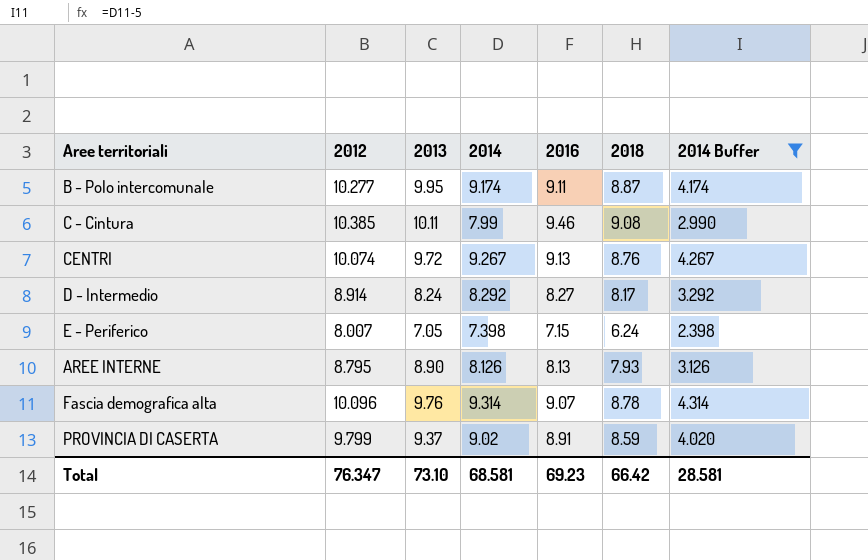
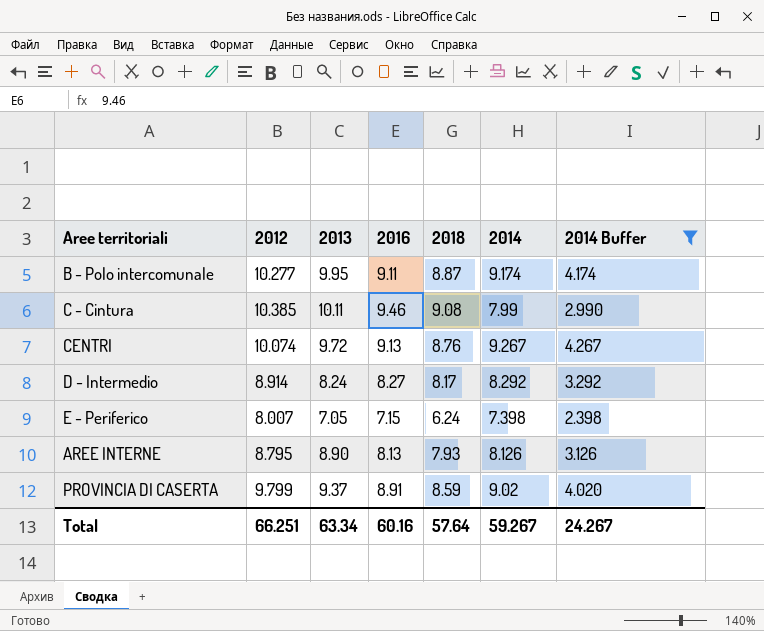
column 2014 | position: 4 -> 6
row Fascia demografica alta: 10.096 | 9.76 | 9.314 | 9.07 | 8.78 | 4.314 -> none
Total | 2012: 76.347 -> 66.251
Total | 2013: 73.10 -> 63.34
Total | 2016: 69.23 -> 60.16
Total | 2018: 66.42 -> 57.64
Total | 2014: 68.581 -> 59.267
Total | 2014 Buffer: 28.581 -> 24.267

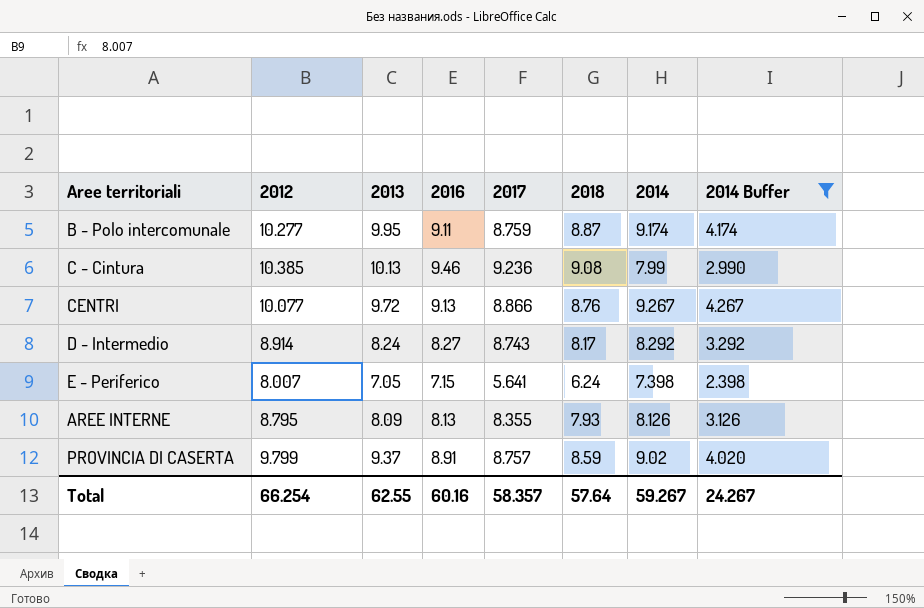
column 2017 | position: none -> 5
C - Cintura | 2013: 10.11 -> 10.13
CENTRI | 2012: 10.074 -> 10.077
AREE INTERNE | 2013: 8.90 -> 8.09
Total | 2012: 66.251 -> 66.254
Total | 2013: 63.34 -> 62.55

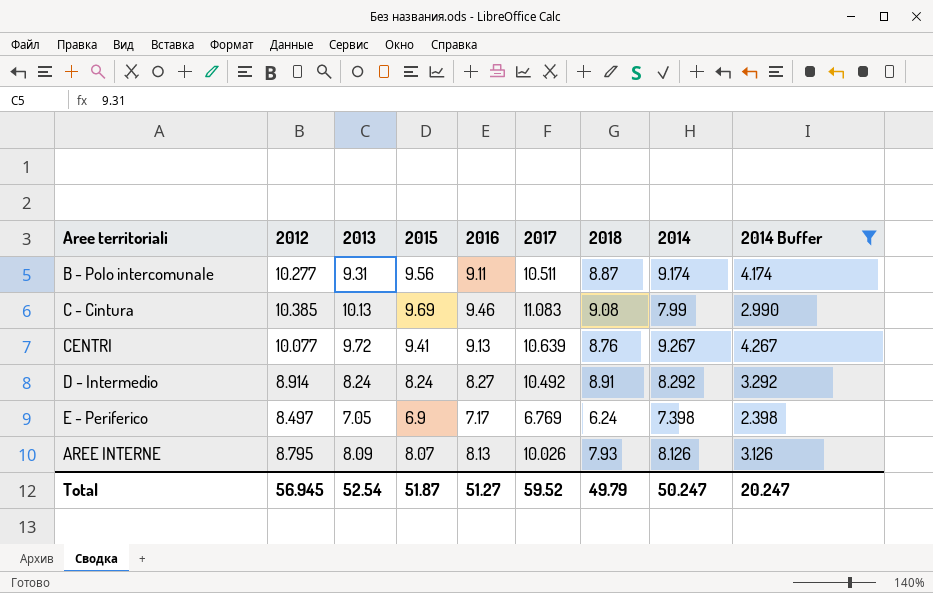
column 2015 | position: none -> 4
row PROVINCIA DI CASERTA: 9.799 | 9.37 | 8.91 | 8.757 | 8.59 | 9.02 | 4.020 -> none
B - Polo intercomunale | 2013: 9.95 -> 9.31
B - Polo intercomunale | 2017: 8.759 -> 10.511
C - Cintura | 2017: 9.236 -> 11.083
CENTRI | 2017: 8.866 -> 10.639
D - Intermedio | 2017: 8.743 -> 10.492
D - Intermedio | 2018: 8.17 -> 8.91
E - Periferico | 2012: 8.007 -> 8.497
E - Periferico | 2016: 7.15 -> 7.17
E - Periferico | 2017: 5.641 -> 6.769
AREE INTERNE | 2017: 8.355 -> 10.026
Total | 2012: 66.254 -> 56.945
Total | 2013: 62.55 -> 52.54
Total | 2016: 60.16 -> 51.27
Total | 2017: 58.357 -> 59.52
Total | 2018: 57.64 -> 49.79
Total | 2014: 59.267 -> 50.247
Total | 2014 Buffer: 24.267 -> 20.247

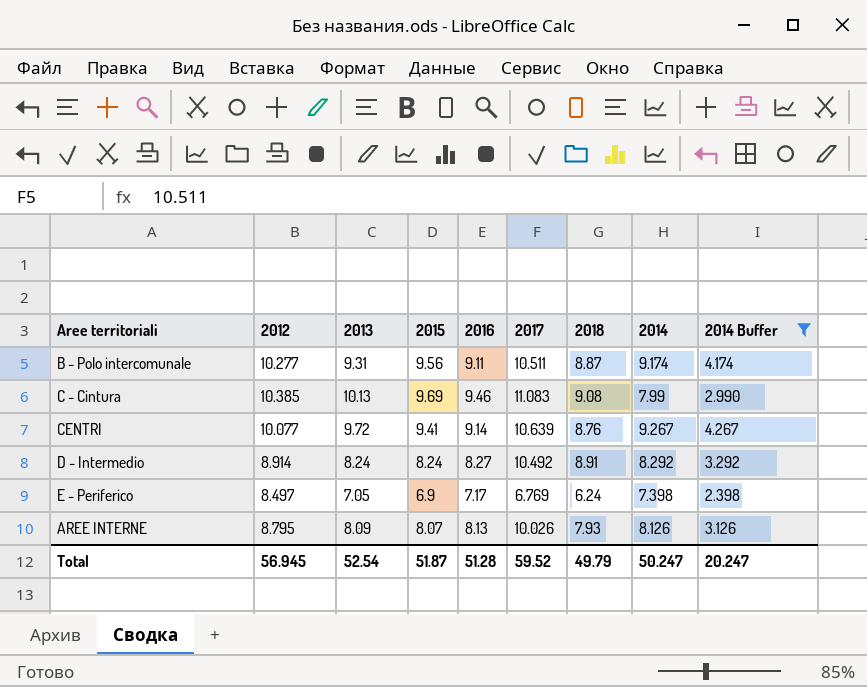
CENTRI | 2016: 9.13 -> 9.14
Total | 2016: 51.27 -> 51.28

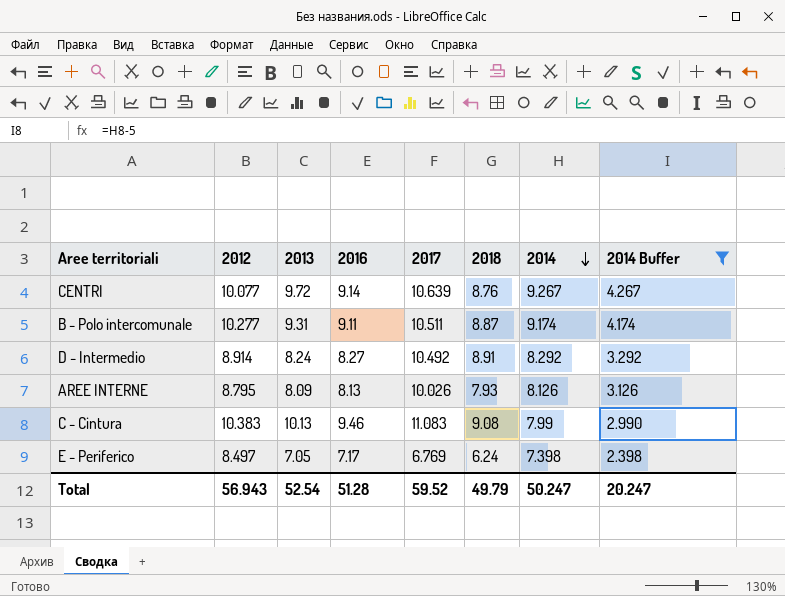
row order: none -> 2014 descending
column 2015 | position: 4 -> none
C - Cintura | 2012: 10.385 -> 10.383
Total | 2012: 56.945 -> 56.943

